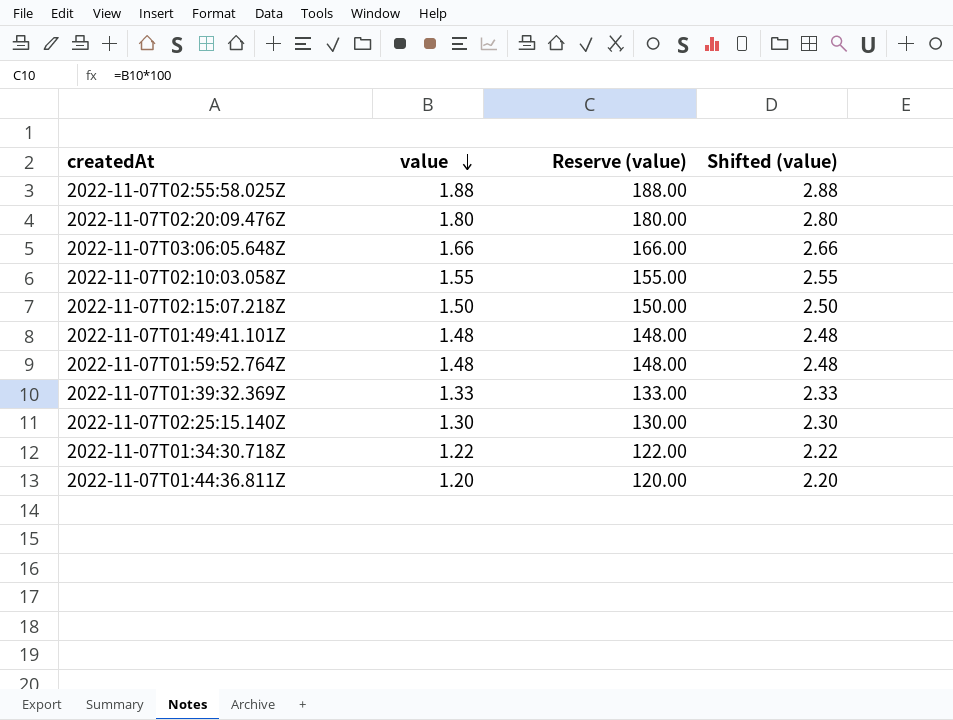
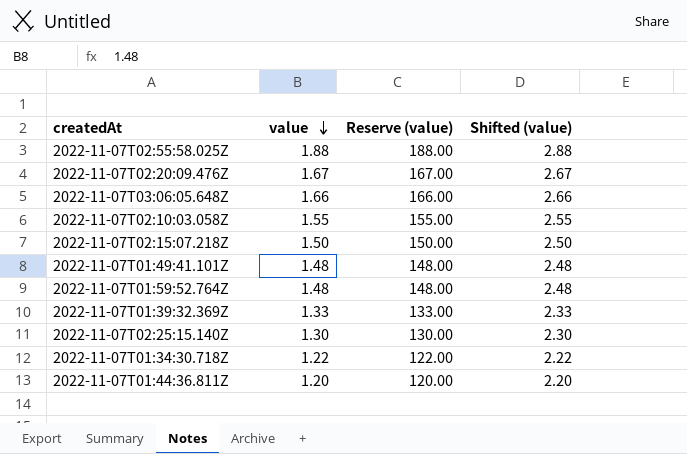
2022-11-07T02:20:09.476Z | value: 1.80 -> 1.67
2022-11-07T02:20:09.476Z | Reserve (value): 180.00 -> 167.00
2022-11-07T02:20:09.476Z | Shifted (value): 2.80 -> 2.67

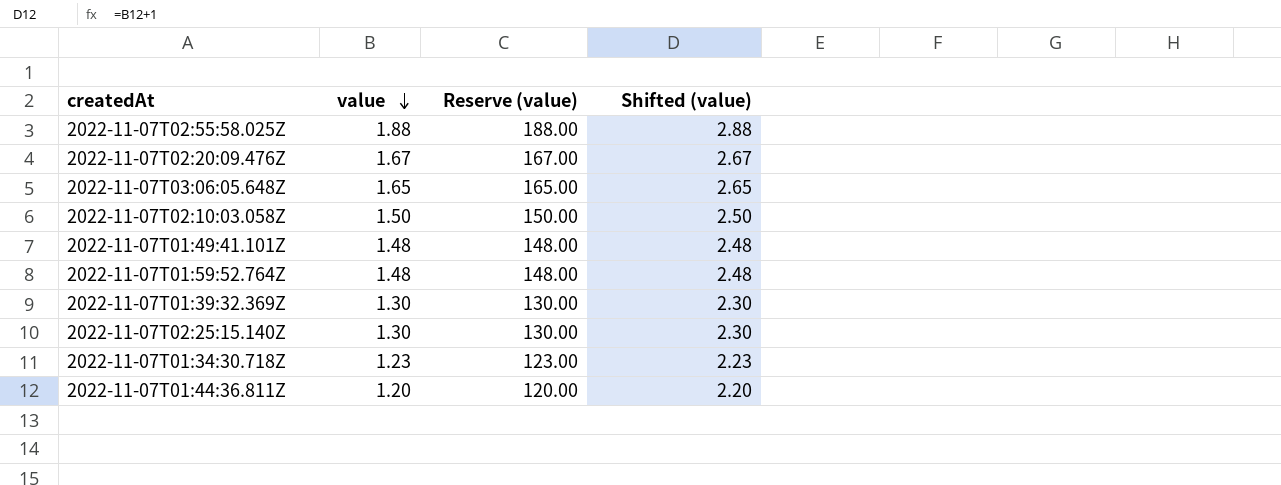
row 2022-11-07T02:15:07.218Z: 1.50 | 150.00 | 2.50 -> none
2022-11-07T03:06:05.648Z | value: 1.66 -> 1.65
2022-11-07T03:06:05.648Z | Reserve (value): 166.00 -> 165.00
2022-11-07T03:06:05.648Z | Shifted (value): 2.66 -> 2.65
2022-11-07T02:10:03.058Z | value: 1.55 -> 1.50
2022-11-07T02:10:03.058Z | Reserve (value): 155.00 -> 150.00
2022-11-07T02:10:03.058Z | Shifted (value): 2.55 -> 2.50
2022-11-07T01:39:32.369Z | value: 1.33 -> 1.30
2022-11-07T01:39:32.369Z | Reserve (value): 133.00 -> 130.00
2022-11-07T01:39:32.369Z | Shifted (value): 2.33 -> 2.30
2022-11-07T01:34:30.718Z | value: 1.22 -> 1.23
2022-11-07T01:34:30.718Z | Reserve (value): 122.00 -> 123.00
2022-11-07T01:34:30.718Z | Shifted (value): 2.22 -> 2.23

